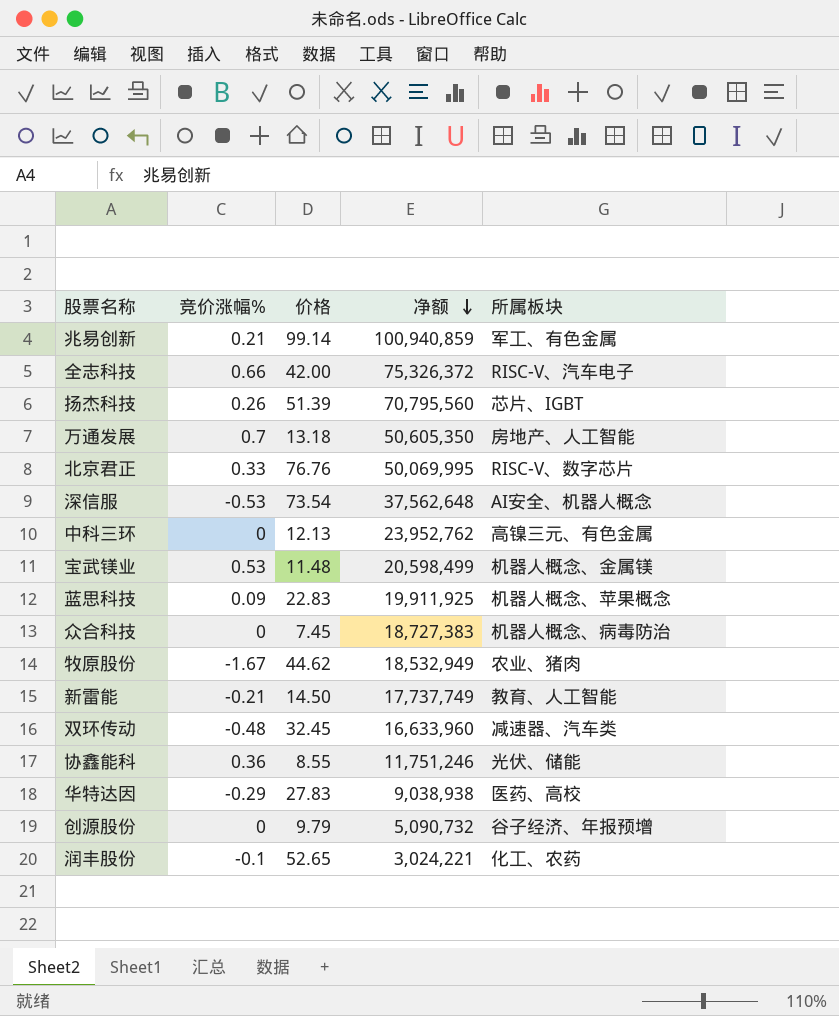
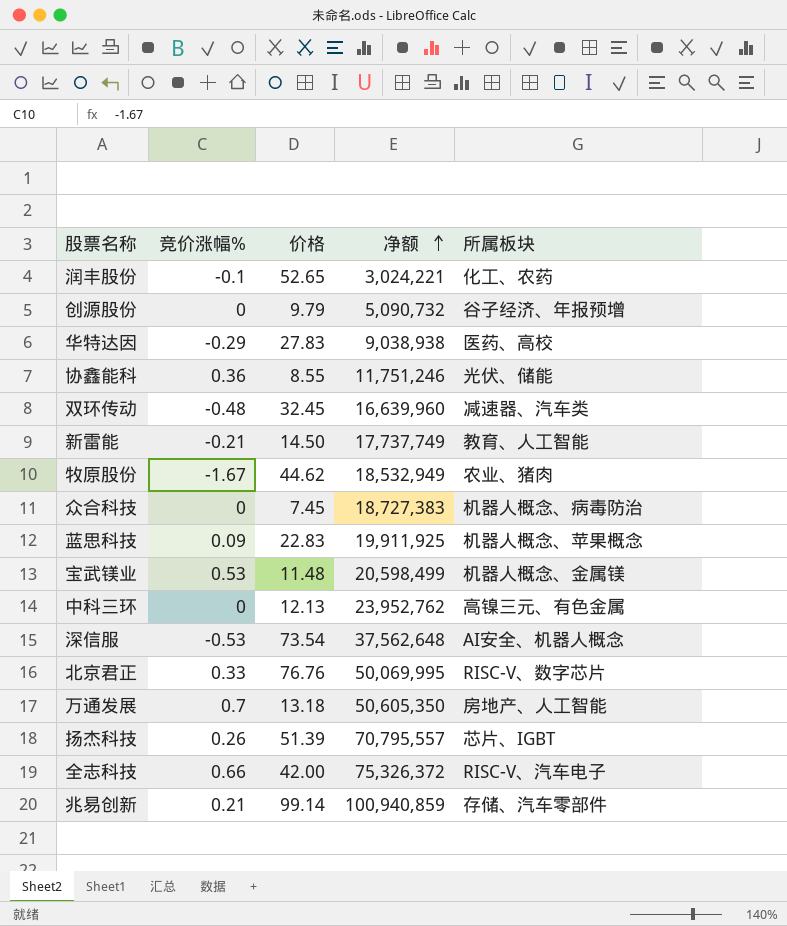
row order: 净额 descending -> 净额 ascending
双环传动 | 净额: 16,633,960 -> 16,639,960
扬杰科技 | 净额: 70,795,560 -> 70,795,557
兆易创新 | 所属板块: 军工、有色金属 -> 存储、汽车零部件

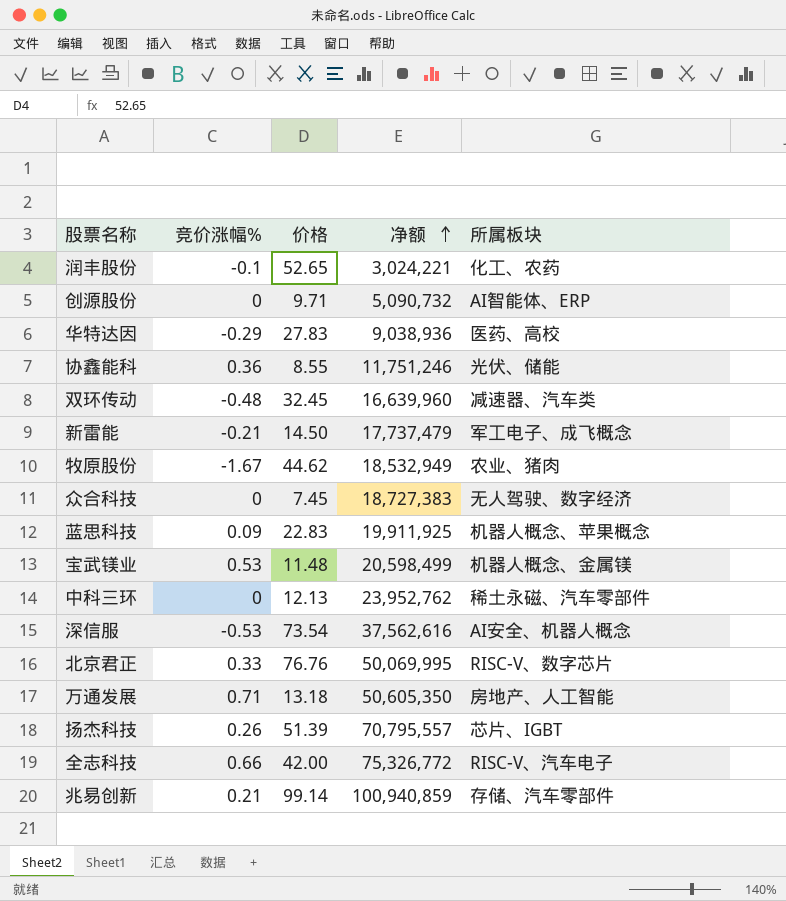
创源股份 | 价格: 9.79 -> 9.71
创源股份 | 所属板块: 谷子经济、年报预增 -> AI智能体、ERP
华特达因 | 净额: 9,038,938 -> 9,038,936
新雷能 | 净额: 17,737,749 -> 17,737,479
新雷能 | 所属板块: 教育、人工智能 -> 军工电子、成飞概念
众合科技 | 所属板块: 机器人概念、病毒防治 -> 无人驾驶、数字经济
中科三环 | 所属板块: 高镍三元、有色金属 -> 稀土永磁、汽车零部件
深信服 | 净额: 37,562,648 -> 37,562,616
万通发展 | 竞价涨幅%: 0.7 -> 0.71
全志科技 | 净额: 75,326,372 -> 75,326,772

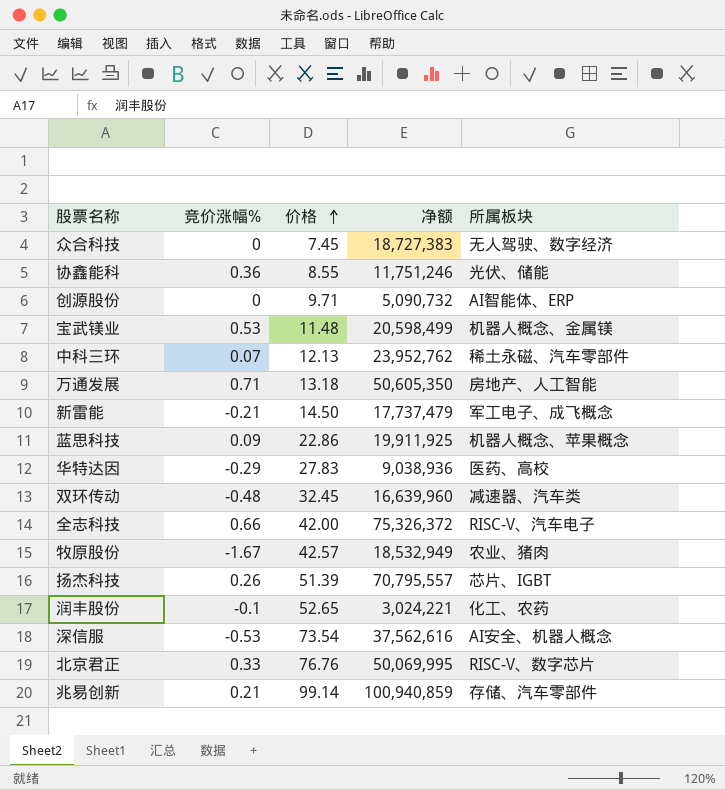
row order: 净额 ascending -> 价格 ascending
中科三环 | 竞价涨幅%: 0 -> 0.07
蓝思科技 | 价格: 22.83 -> 22.86
全志科技 | 净额: 75,326,772 -> 75,326,372
牧原股份 | 价格: 44.62 -> 42.57

